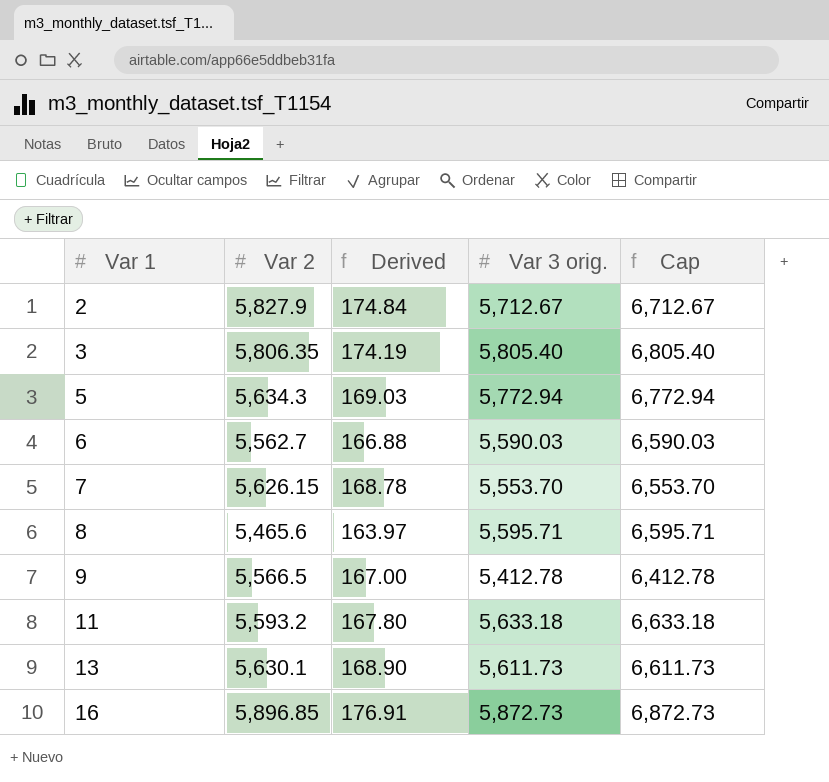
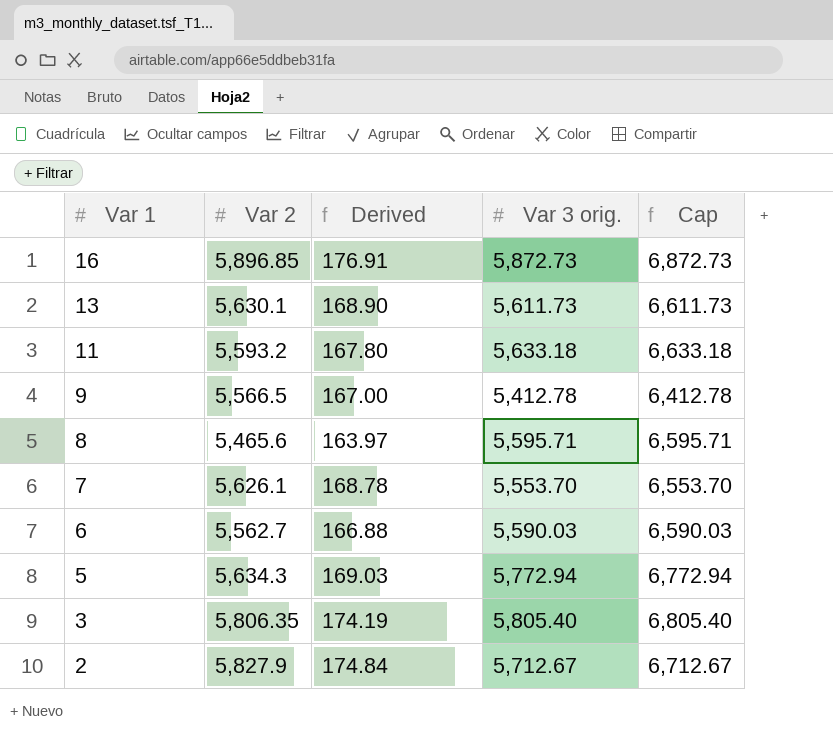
row order: Var 1 ascending -> Var 1 descending
7 | Var 2: 5,626.15 -> 5,626.1

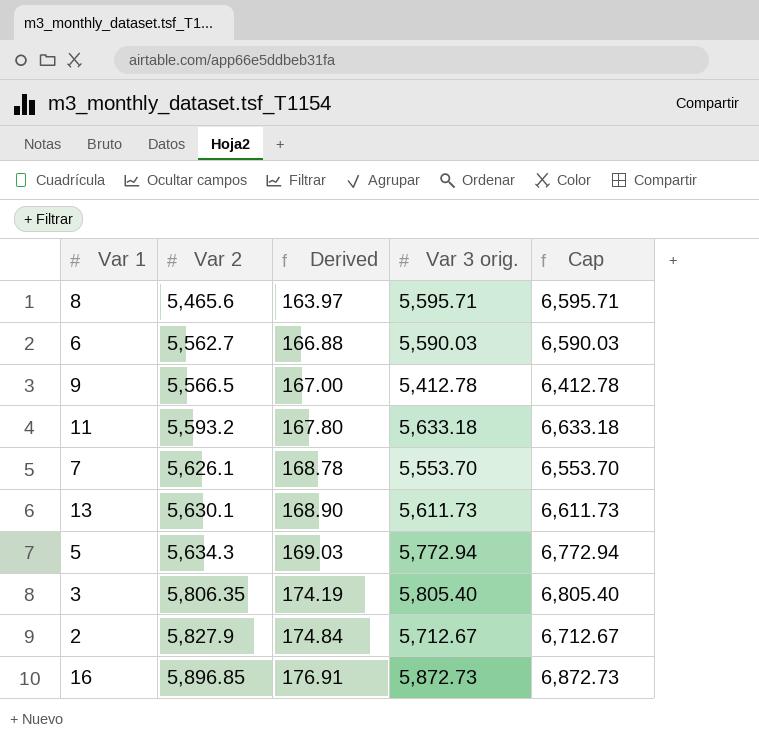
row order: Var 1 descending -> Var 2 ascending

